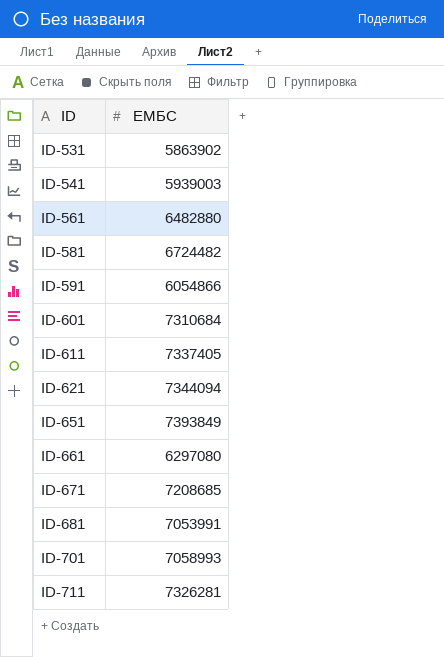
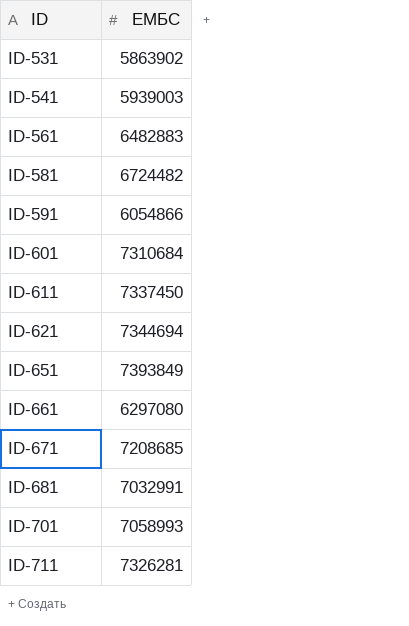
ID-561 | ЕМБС: 6482880 -> 6482883
ID-611 | ЕМБС: 7337405 -> 7337450
ID-621 | ЕМБС: 7344094 -> 7344694
ID-681 | ЕМБС: 7053991 -> 7032991

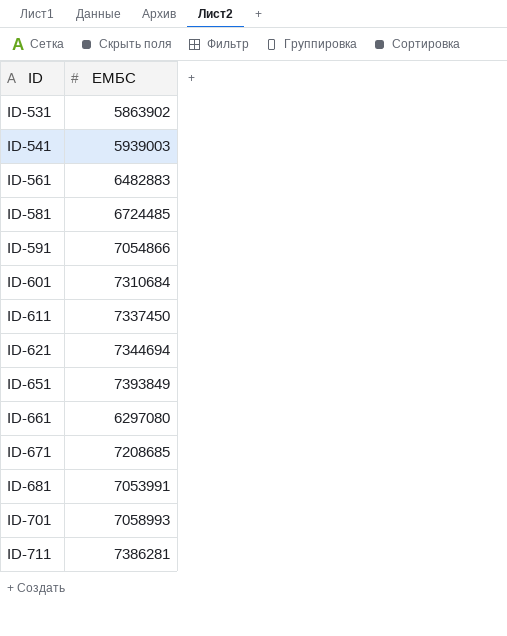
ID-581 | ЕМБС: 6724482 -> 6724485
ID-591 | ЕМБС: 6054866 -> 7054866
ID-681 | ЕМБС: 7032991 -> 7053991
ID-711 | ЕМБС: 7326281 -> 7386281

